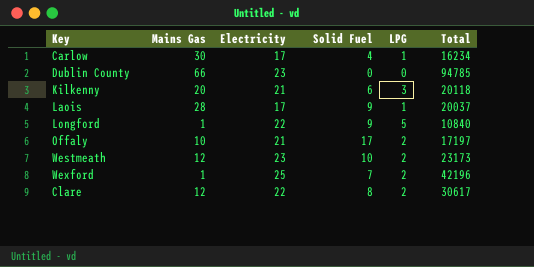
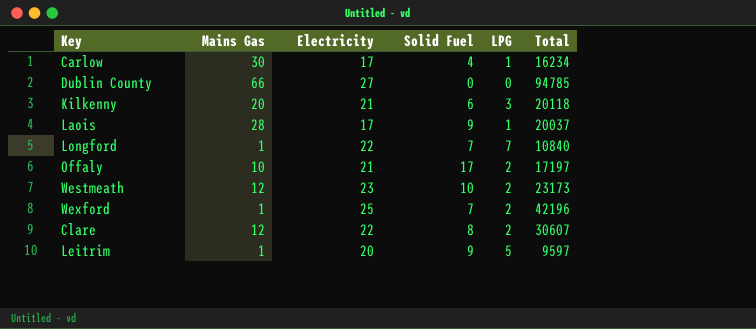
Dublin County | Electricity: 23 -> 27
Longford | Solid Fuel: 9 -> 7
Longford | LPG: 5 -> 7
Clare | Total: 30617 -> 30607
row Leitrim: none -> 1 | 20 | 9 | 5 | 9597

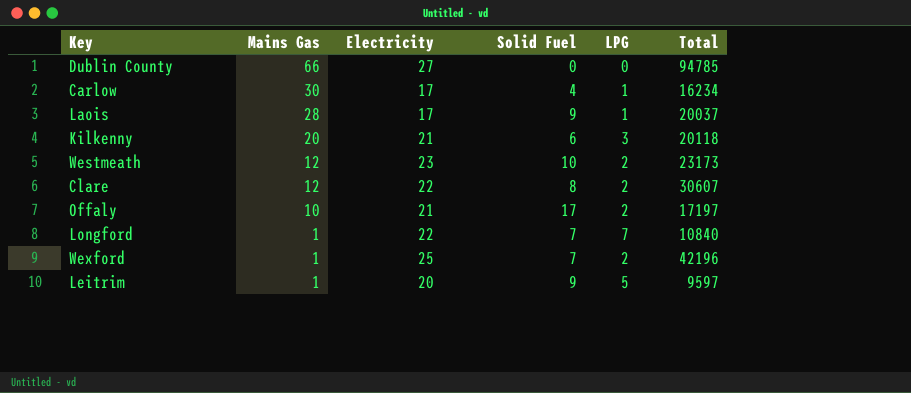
row order: none -> Mains Gas descending

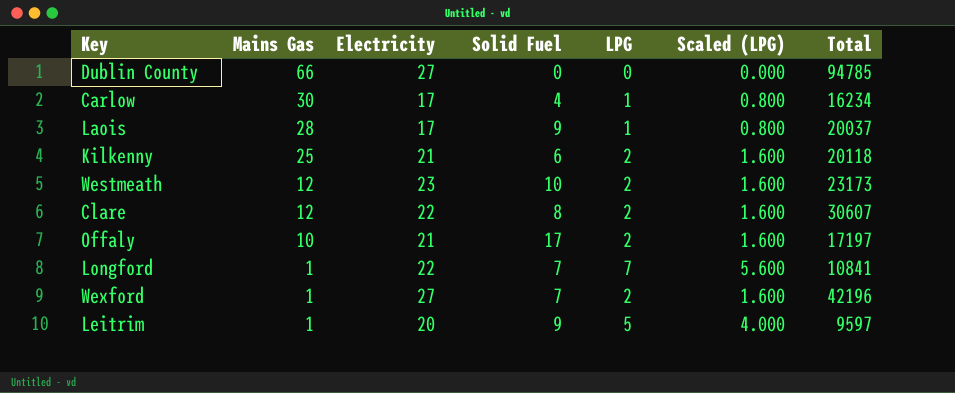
column Scaled (LPG) | formula: none -> [LPG] * 0.8
Kilkenny | Mains Gas: 20 -> 25
Kilkenny | LPG: 3 -> 2
Longford | Total: 10840 -> 10841
Wexford | Electricity: 25 -> 27

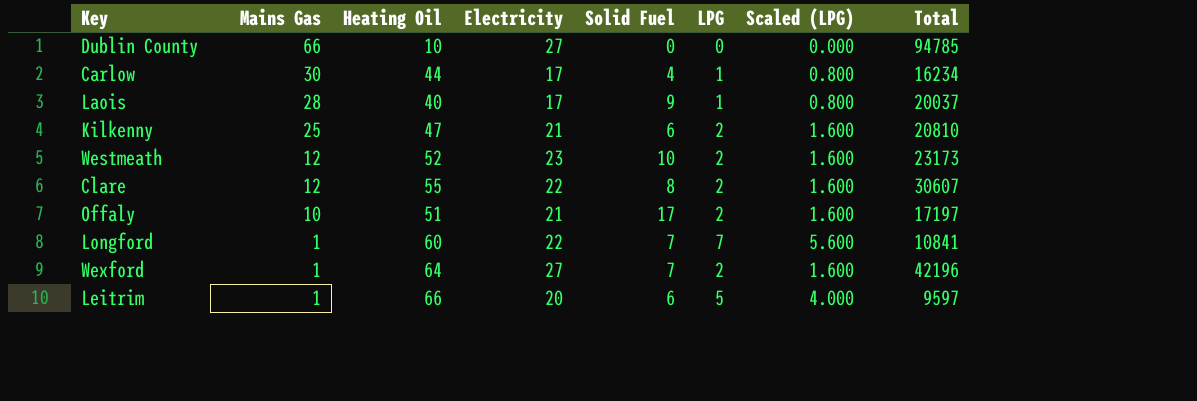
column Heating Oil | position: none -> 3
Kilkenny | Total: 20118 -> 20810
Leitrim | Solid Fuel: 9 -> 6

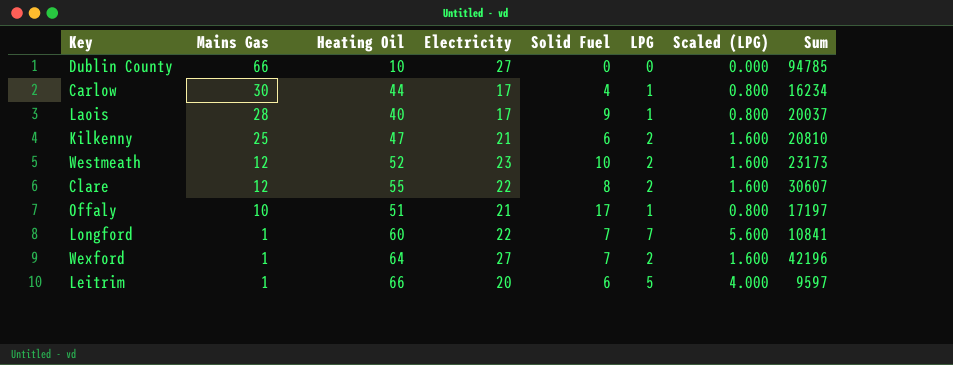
column name: Total -> Sum
Offaly | LPG: 2 -> 1
Offaly | Scaled (LPG): 1.600 -> 0.800

